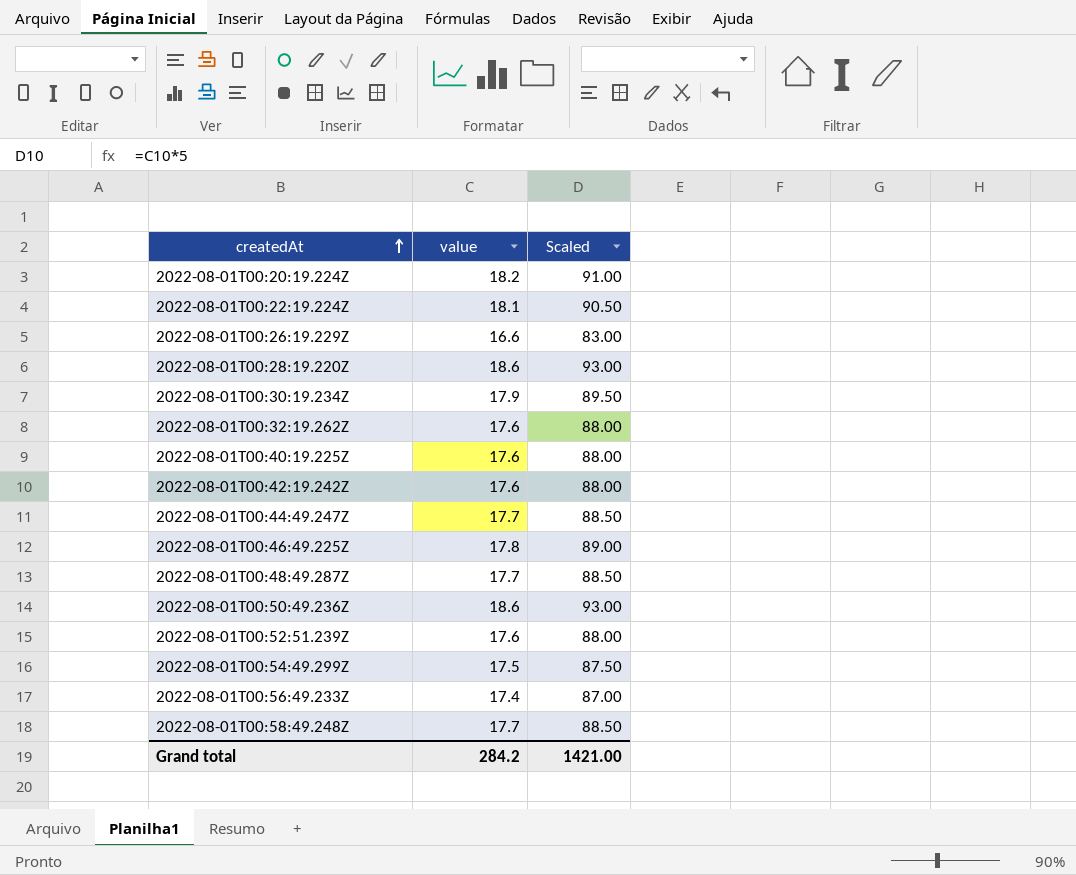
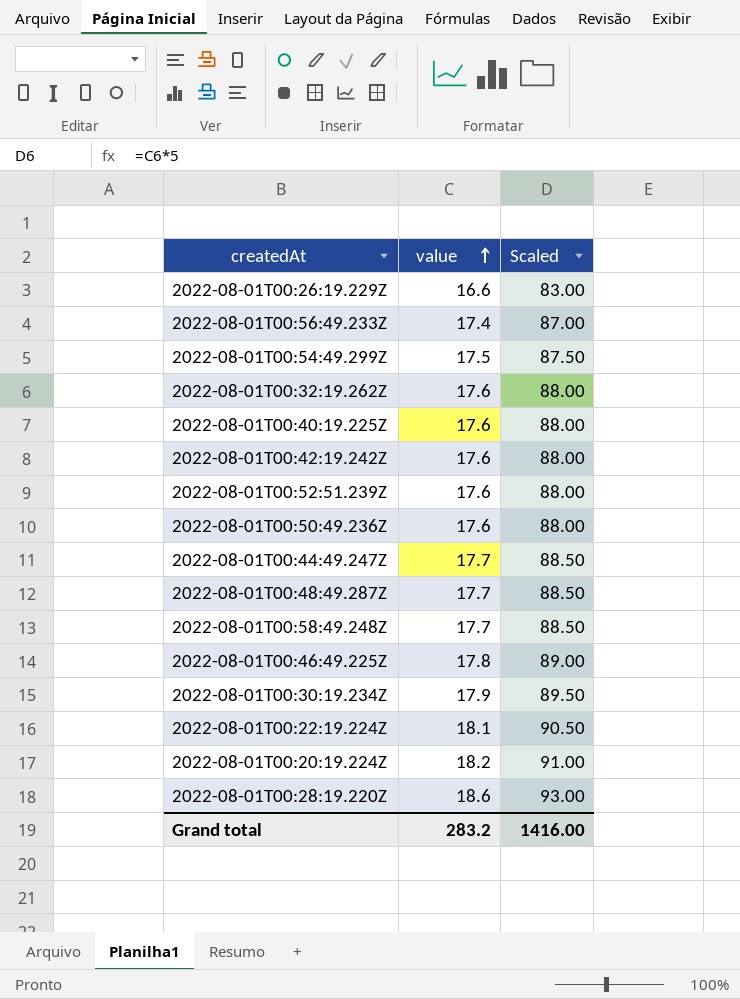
row order: createdAt ascending -> value ascending
2022-08-01T00:50:49.236Z | value: 18.6 -> 17.6
2022-08-01T00:50:49.236Z | Scaled: 93.00 -> 88.00
Grand total | value: 284.2 -> 283.2
Grand total | Scaled: 1421.00 -> 1416.00

